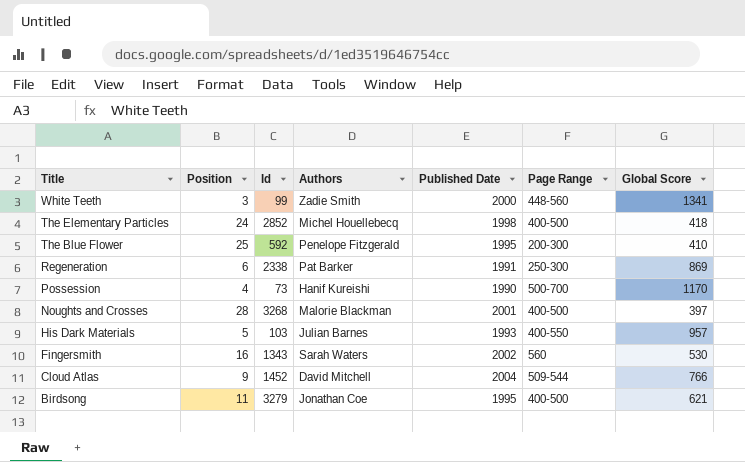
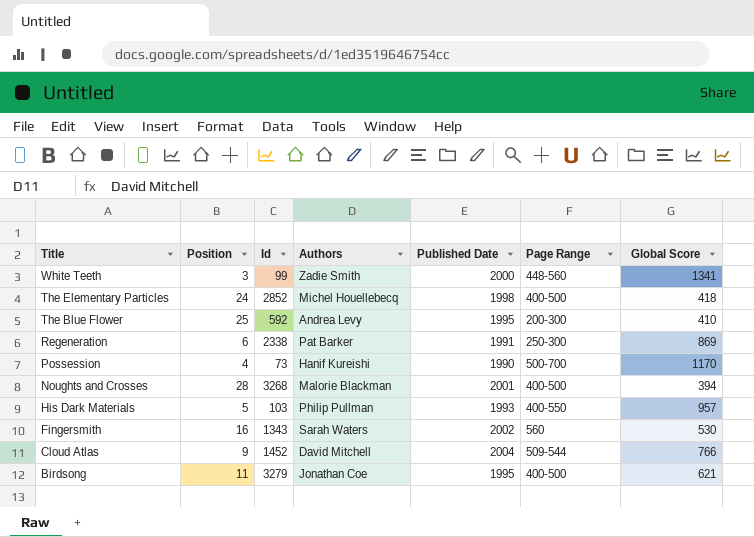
The Blue Flower | Authors: Penelope Fitzgerald -> Andrea Levy
Noughts and Crosses | Global Score: 397 -> 394
His Dark Materials | Authors: Julian Barnes -> Philip Pullman

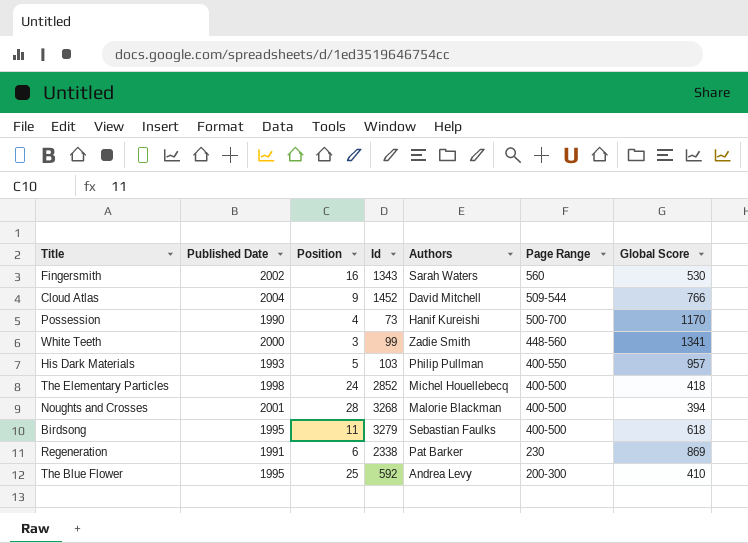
row order: Title descending -> Page Range descending
column Published Date | position: 5 -> 2
Birdsong | Authors: Jonathan Coe -> Sebastian Faulks
Birdsong | Global Score: 621 -> 618
Regeneration | Page Range: 250-300 -> 230

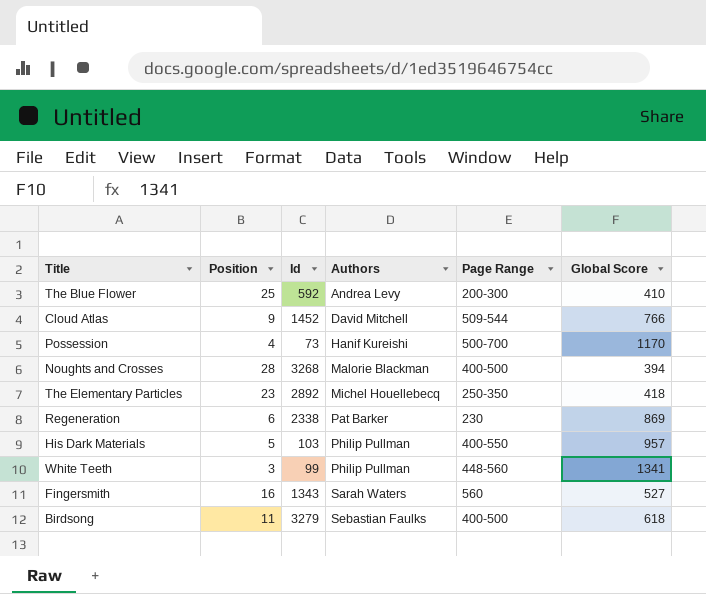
row order: Page Range descending -> Authors ascending
column Published Date | position: 2 -> none
The Elementary Particles | Position: 24 -> 23
The Elementary Particles | Id: 2852 -> 2892
The Elementary Particles | Page Range: 400-500 -> 250-350
White Teeth | Authors: Zadie Smith -> Philip Pullman
Fingersmith | Global Score: 530 -> 527

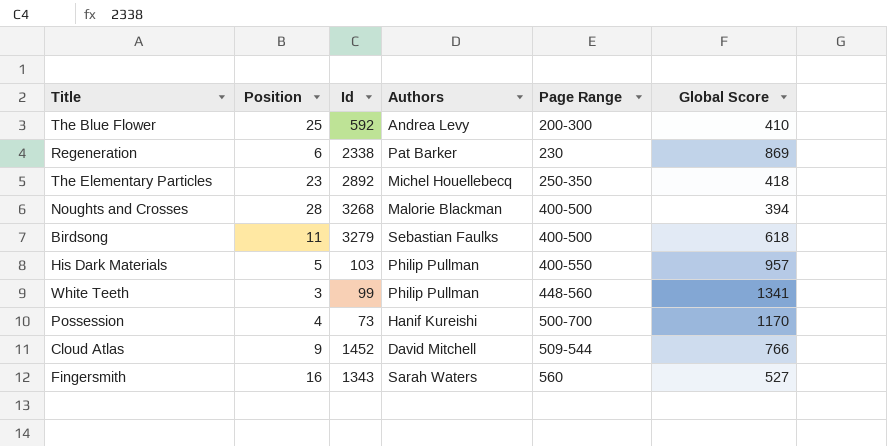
row order: Authors ascending -> Page Range ascending

